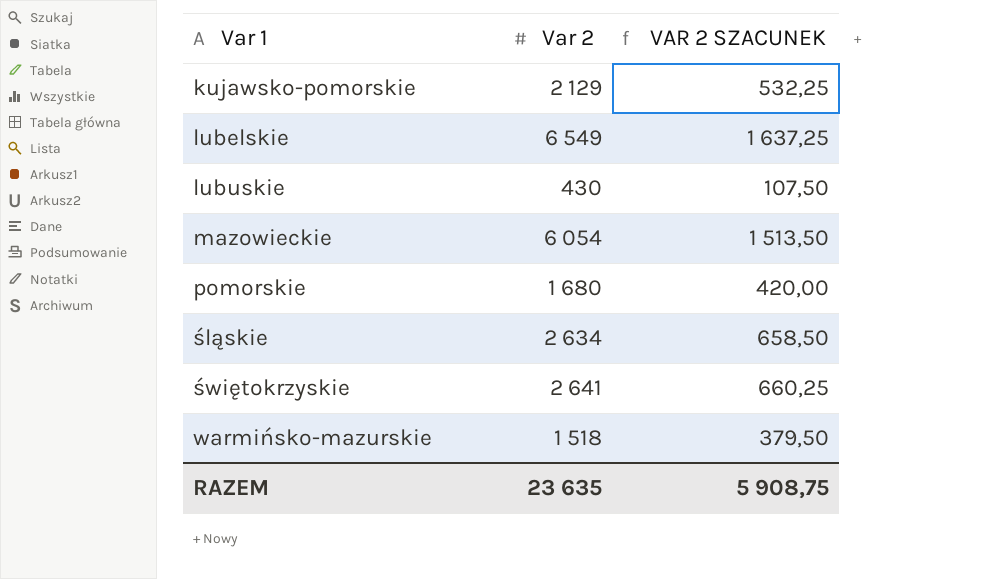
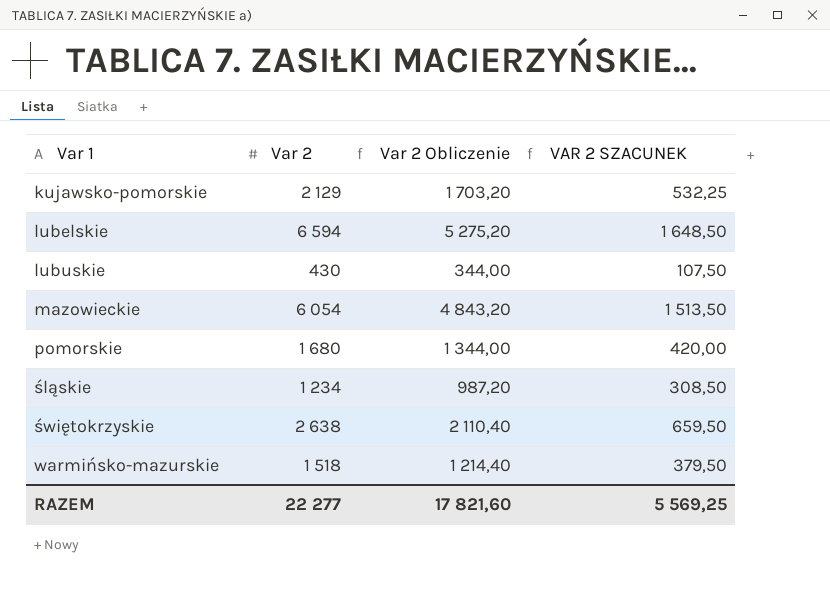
column Var 2 Obliczenie | formula: none -> [Var 2] * 0,8
lubelskie | Var 2: 6 549 -> 6 594
lubelskie | VAR 2 SZACUNEK: 1 637,25 -> 1 648,50
śląskie | Var 2: 2 634 -> 1 234
śląskie | VAR 2 SZACUNEK: 658,50 -> 308,50
świętokrzyskie | Var 2: 2 641 -> 2 638
świętokrzyskie | VAR 2 SZACUNEK: 660,25 -> 659,50
RAZEM | Var 2: 23 635 -> 22 277
RAZEM | VAR 2 SZACUNEK: 5 908,75 -> 5 569,25

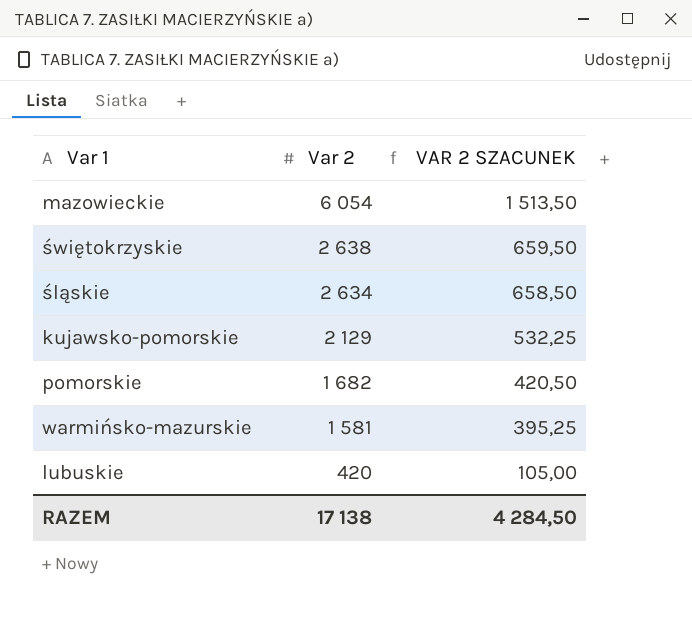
row order: Var 1 ascending -> Var 2 descending
column Var 2 Obliczenie | formula: [Var 2] * 0,8 -> none
row lubelskie: 6 594 | 5 275,20 | 1 648,50 -> none
śląskie | Var 2: 1 234 -> 2 634
śląskie | VAR 2 SZACUNEK: 308,50 -> 658,50
pomorskie | Var 2: 1 680 -> 1 682
pomorskie | VAR 2 SZACUNEK: 420,00 -> 420,50
warmińsko-mazurskie | Var 2: 1 518 -> 1 581
warmińsko-mazurskie | VAR 2 SZACUNEK: 379,50 -> 395,25
lubuskie | Var 2: 430 -> 420
lubuskie | VAR 2 SZACUNEK: 107,50 -> 105,00
RAZEM | Var 2: 22 277 -> 17 138
RAZEM | VAR 2 SZACUNEK: 5 569,25 -> 4 284,50

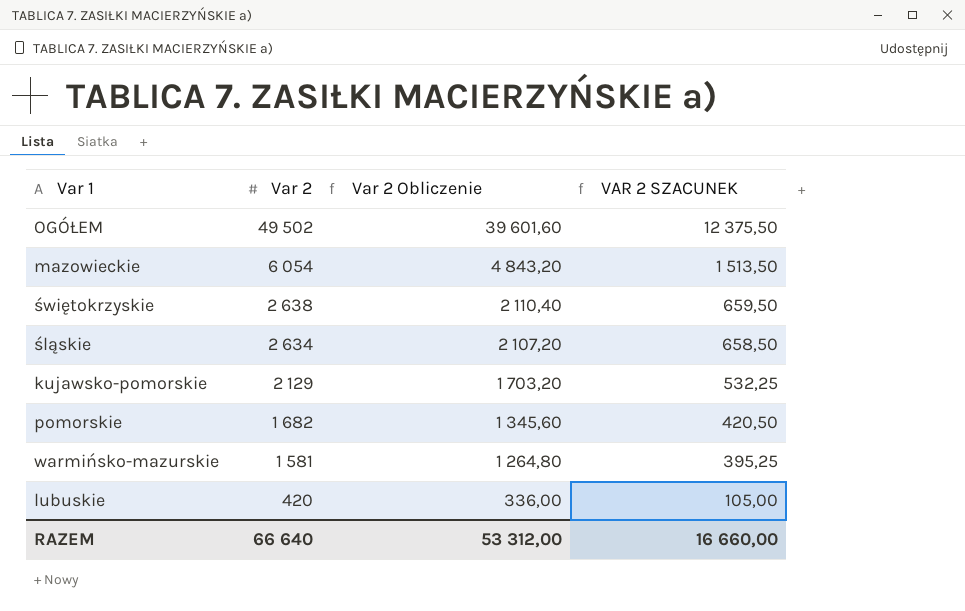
column Var 2 Obliczenie | formula: none -> [Var 2] * 0,8
row OGÓŁEM: none -> 49 502 | 39 601,60 | 12 375,50
RAZEM | Var 2: 17 138 -> 66 640
RAZEM | VAR 2 SZACUNEK: 4 284,50 -> 16 660,00

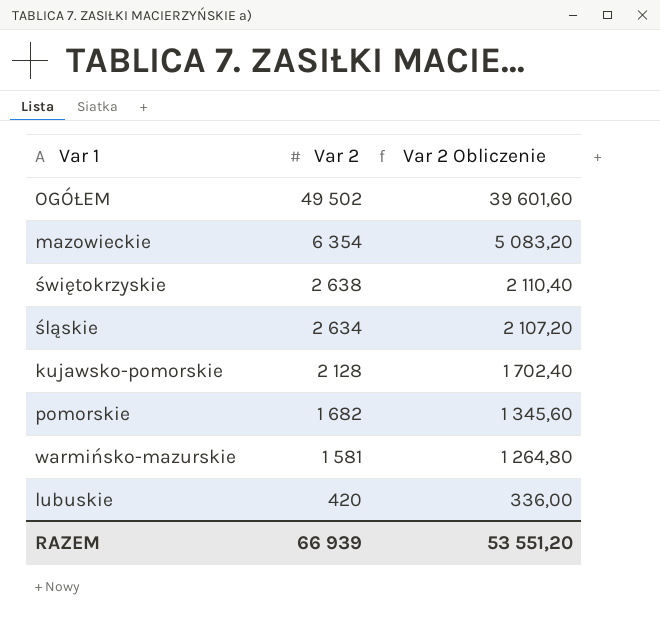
column VAR 2 SZACUNEK | formula: [Var 2] * 0,25 -> none
mazowieckie | Var 2: 6 054 -> 6 354
mazowieckie | Var 2 Obliczenie: 4 843,20 -> 5 083,20
kujawsko-pomorskie | Var 2: 2 129 -> 2 128
kujawsko-pomorskie | Var 2 Obliczenie: 1 703,20 -> 1 702,40
RAZEM | Var 2: 66 640 -> 66 939
RAZEM | Var 2 Obliczenie: 53 312,00 -> 53 551,20

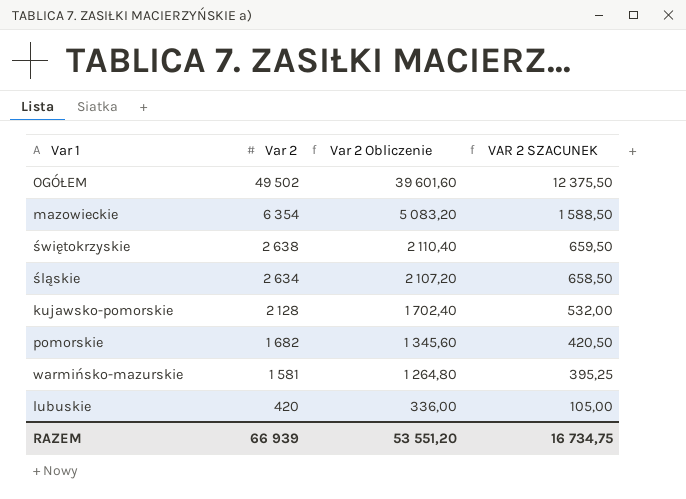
column VAR 2 SZACUNEK | formula: none -> [Var 2] * 0,25

